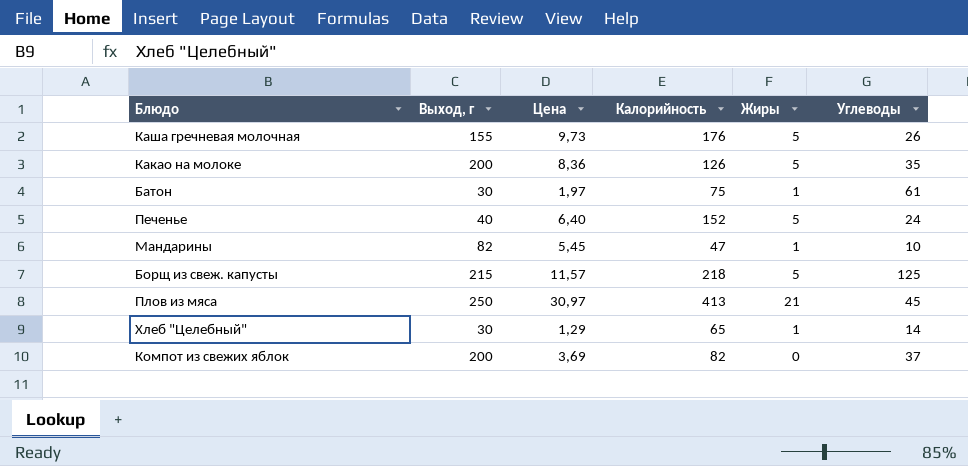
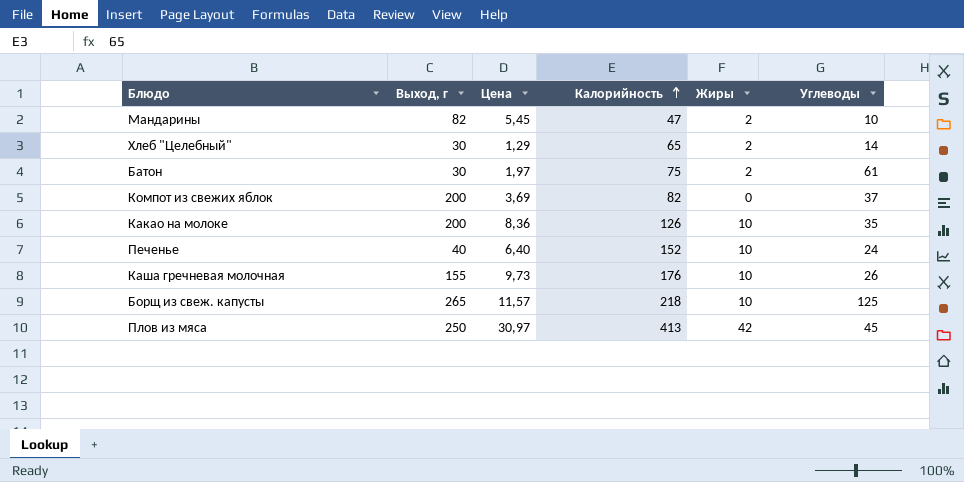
row order: none -> Калорийность ascending
Мандарины | Жиры: 1 -> 2
Хлеб "Целебный" | Жиры: 1 -> 2
Батон | Жиры: 1 -> 2
Какао на молоке | Жиры: 5 -> 10
Печенье | Жиры: 5 -> 10
Каша гречневая молочная | Жиры: 5 -> 10
Борщ из свеж. капусты | Выход, г: 215 -> 265
Борщ из свеж. капусты | Жиры: 5 -> 10
Плов из мяса | Жиры: 21 -> 42

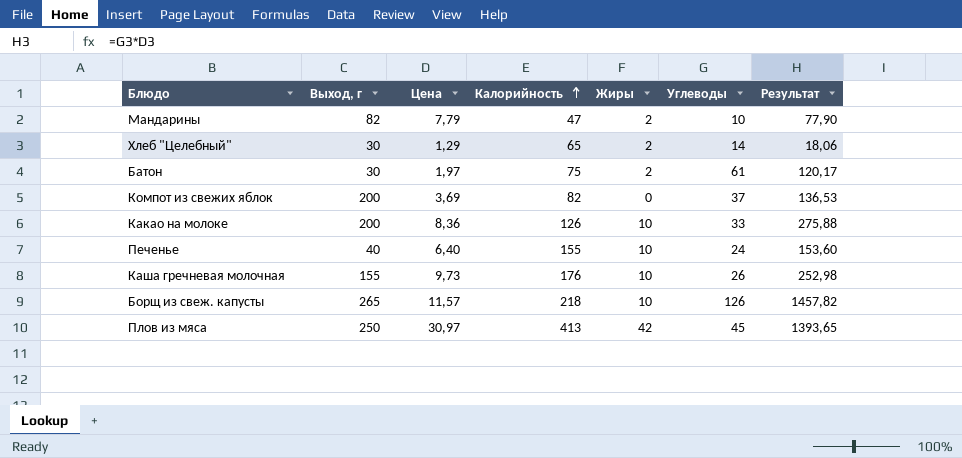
column Результат | formula: none -> [Цена] * [Углеводы]
Мандарины | Цена: 5,45 -> 7,79
Какао на молоке | Углеводы: 35 -> 33
Печенье | Калорийность: 152 -> 155
Борщ из свеж. капусты | Углеводы: 125 -> 126

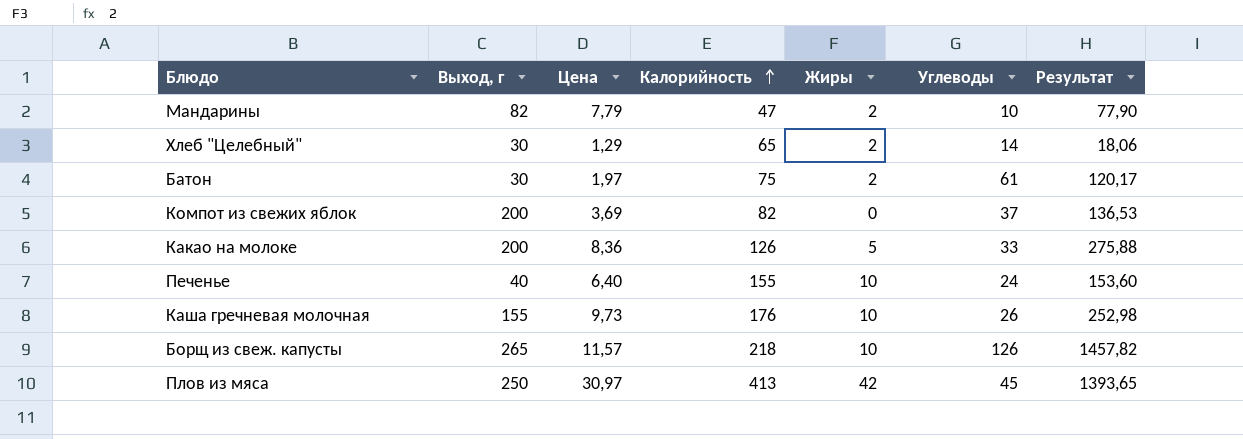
Какао на молоке | Жиры: 10 -> 5

